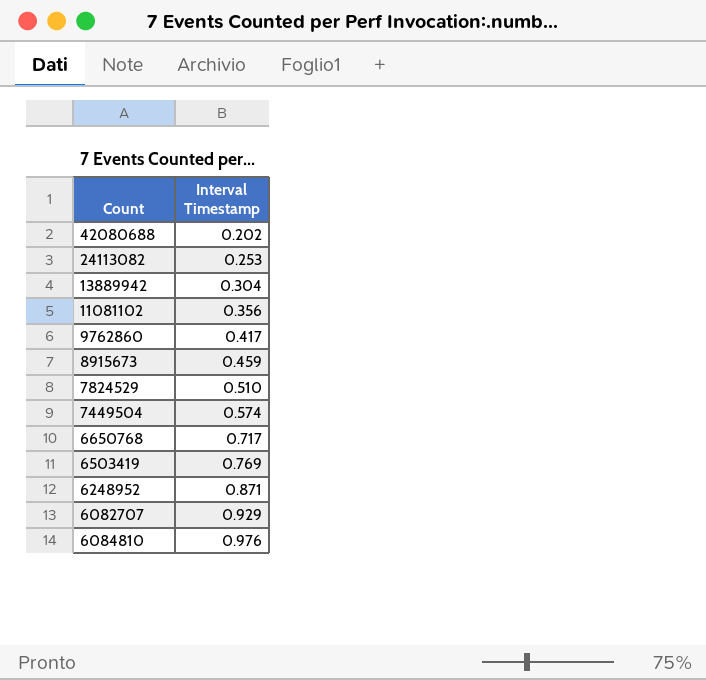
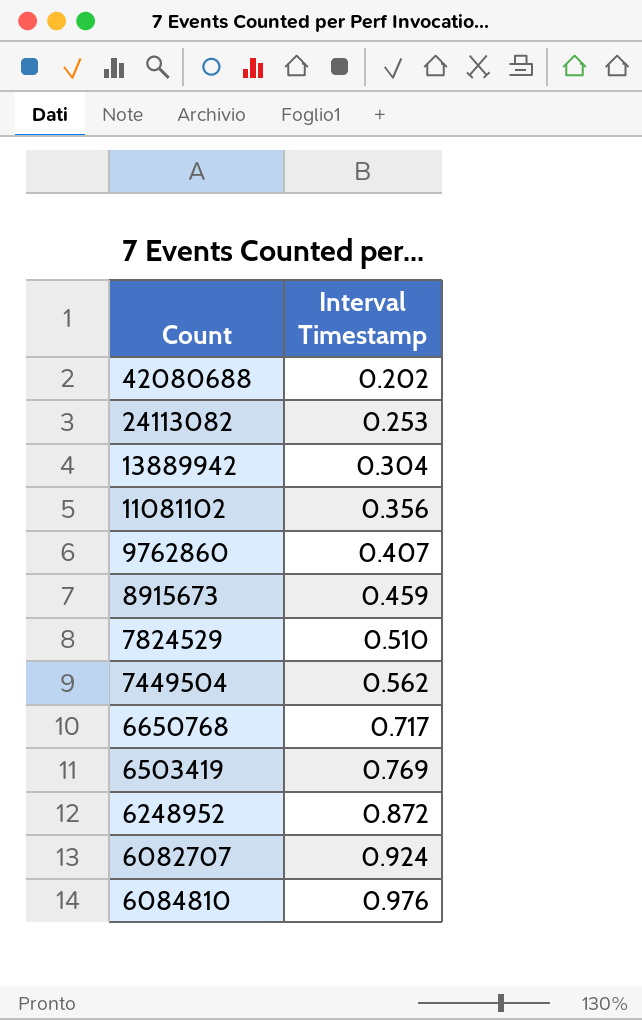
9762860 | Interval Timestamp: 0.417 -> 0.407
7449504 | Interval Timestamp: 0.574 -> 0.562
6248952 | Interval Timestamp: 0.871 -> 0.872
6082707 | Interval Timestamp: 0.929 -> 0.924

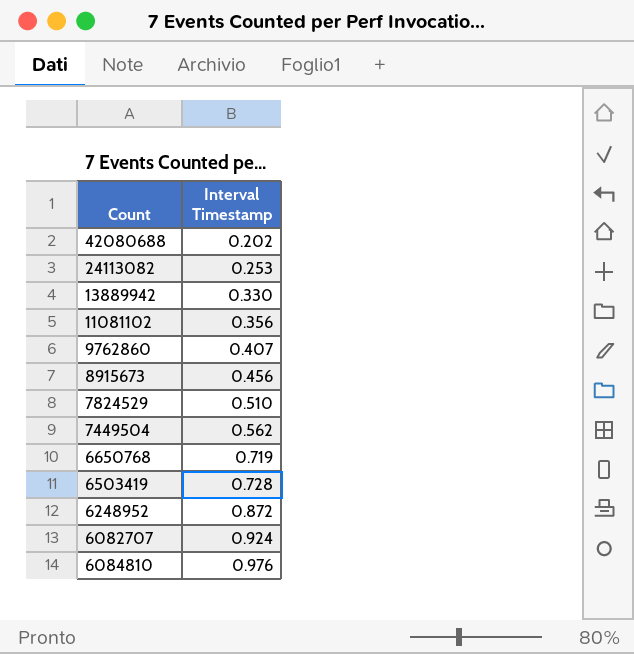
13889942 | Interval Timestamp: 0.304 -> 0.330
8915673 | Interval Timestamp: 0.459 -> 0.456
6650768 | Interval Timestamp: 0.717 -> 0.719
6503419 | Interval Timestamp: 0.769 -> 0.728

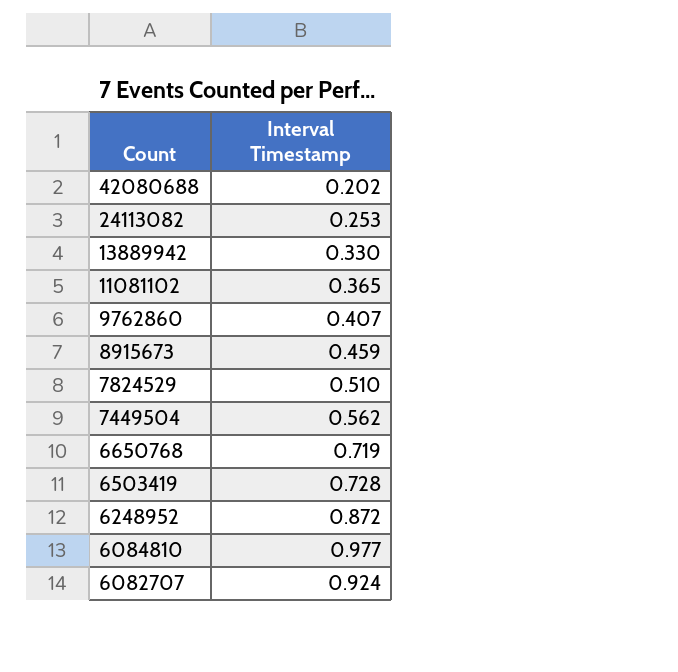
row order: Interval Timestamp ascending -> Count descending
11081102 | Interval Timestamp: 0.356 -> 0.365
8915673 | Interval Timestamp: 0.456 -> 0.459
6084810 | Interval Timestamp: 0.976 -> 0.977

